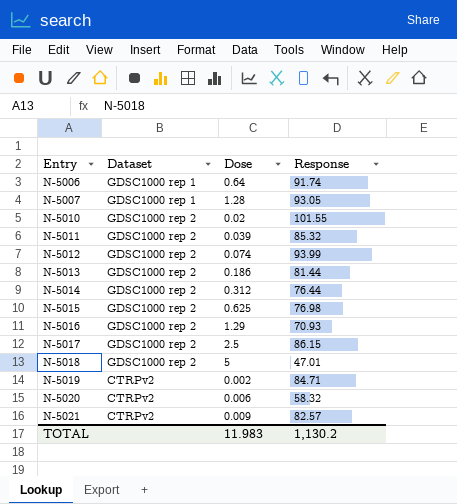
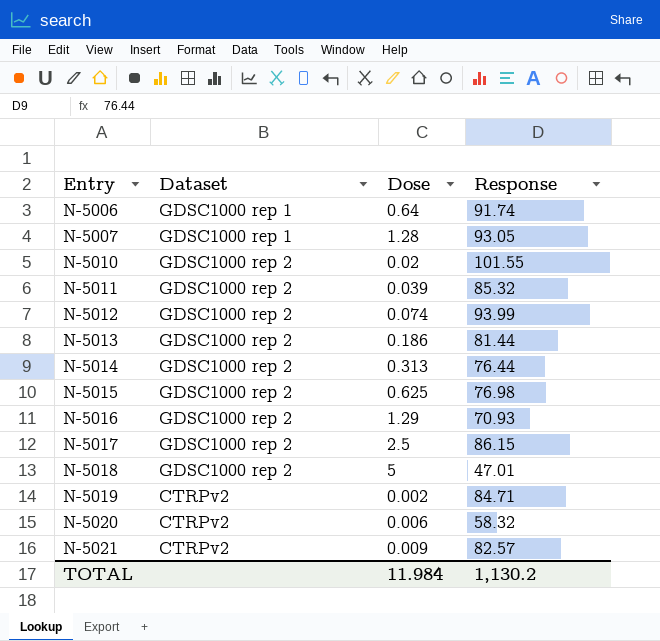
N-5014 | Dose: 0.312 -> 0.313
TOTAL | Dose: 11.983 -> 11.984

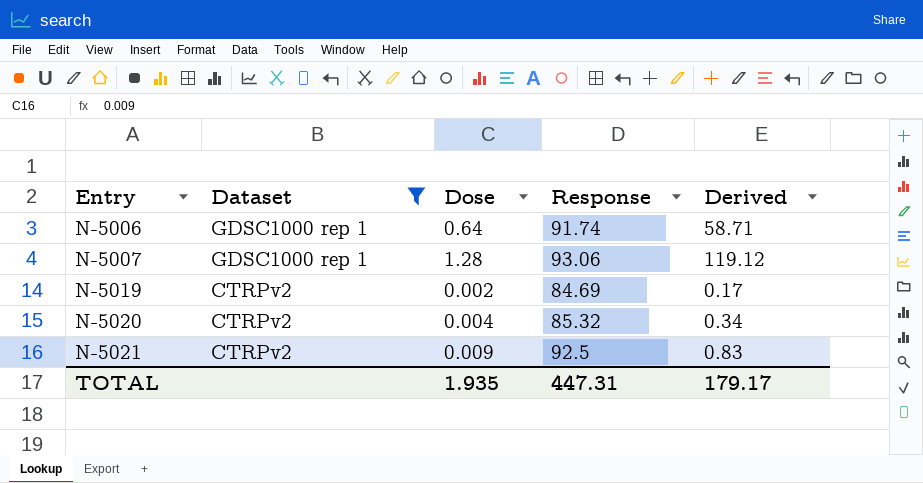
filter: none -> Dataset != GDSC1000 rep 2
column Derived | formula: none -> [Dose] * [Response]
N-5007 | Response: 93.05 -> 93.06
N-5019 | Response: 84.71 -> 84.69
N-5020 | Dose: 0.006 -> 0.004
N-5020 | Response: 58.32 -> 85.32
N-5021 | Response: 82.57 -> 92.5
TOTAL | Dose: 11.984 -> 1.935
TOTAL | Response: 1,130.2 -> 447.31

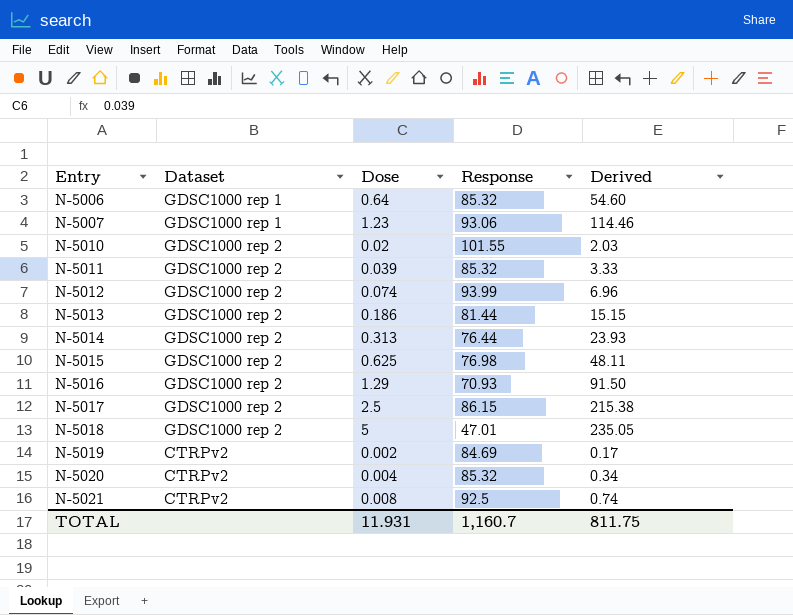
filter: Dataset != GDSC1000 rep 2 -> none
N-5006 | Response: 91.74 -> 85.32
N-5006 | Derived: 58.71 -> 54.60
N-5007 | Dose: 1.28 -> 1.23
N-5007 | Derived: 119.12 -> 114.46
N-5021 | Dose: 0.009 -> 0.008
N-5021 | Derived: 0.83 -> 0.74
TOTAL | Dose: 1.935 -> 11.931
TOTAL | Response: 447.31 -> 1,160.7
TOTAL | Derived: 179.17 -> 811.75

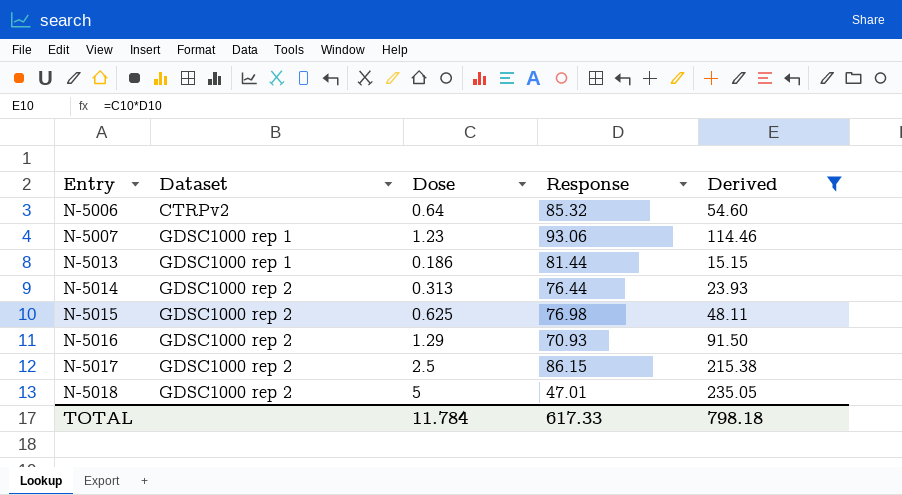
filter: none -> Derived >= 15.15
N-5006 | Dataset: GDSC1000 rep 1 -> CTRPv2
N-5013 | Dataset: GDSC1000 rep 2 -> GDSC1000 rep 1
TOTAL | Dose: 11.931 -> 11.784
TOTAL | Response: 1,160.7 -> 617.33
TOTAL | Derived: 811.75 -> 798.18

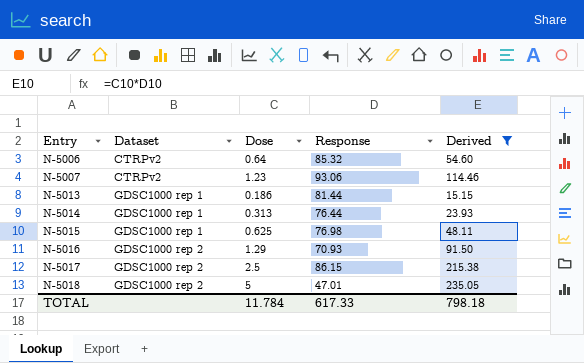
N-5007 | Dataset: GDSC1000 rep 1 -> CTRPv2
N-5014 | Dataset: GDSC1000 rep 2 -> GDSC1000 rep 1
N-5015 | Dataset: GDSC1000 rep 2 -> GDSC1000 rep 1

